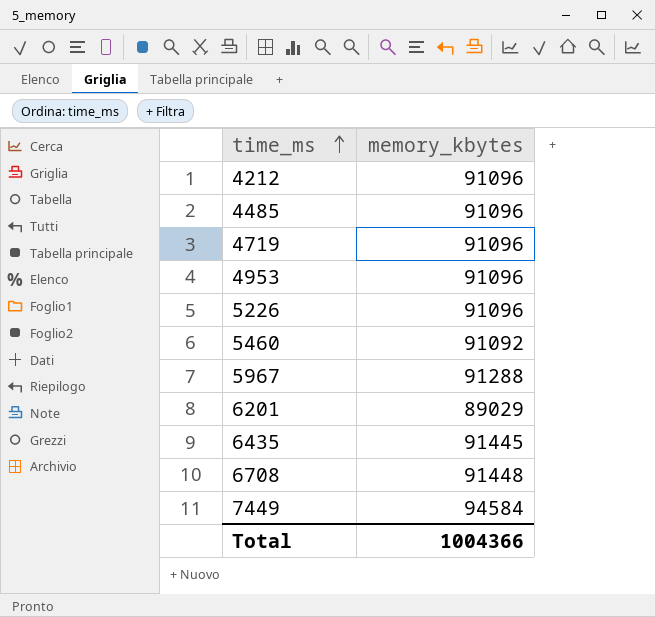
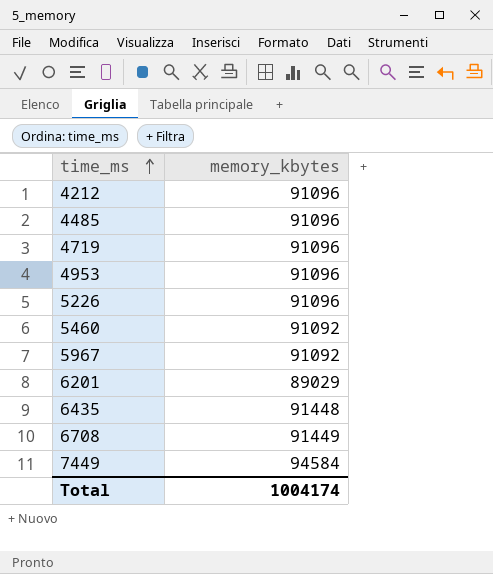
5967 | memory_kbytes: 91288 -> 91092
6435 | memory_kbytes: 91445 -> 91448
6708 | memory_kbytes: 91448 -> 91449
Total | memory_kbytes: 1004366 -> 1004174

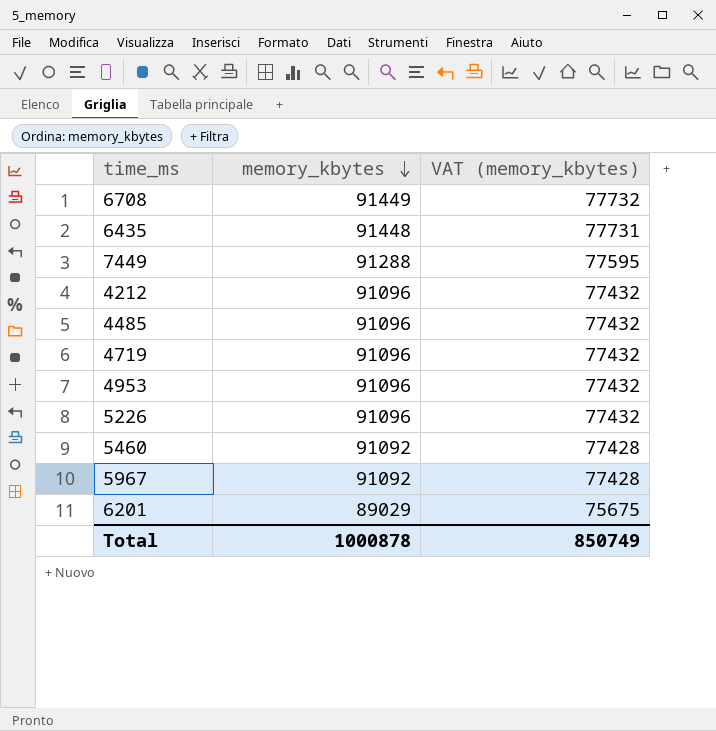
row order: time_ms ascending -> memory_kbytes descending
column VAT (memory_kbytes) | formula: none -> [memory_kbytes] * 0.85
7449 | memory_kbytes: 94584 -> 91288
Total | memory_kbytes: 1004174 -> 1000878

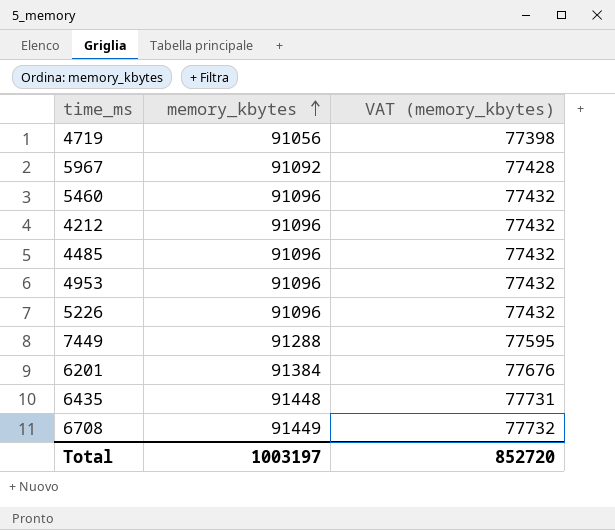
row order: memory_kbytes descending -> memory_kbytes ascending
4719 | memory_kbytes: 91096 -> 91056
4719 | VAT (memory_kbytes): 77432 -> 77398
5460 | memory_kbytes: 91092 -> 91096
5460 | VAT (memory_kbytes): 77428 -> 77432
6201 | memory_kbytes: 89029 -> 91384
6201 | VAT (memory_kbytes): 75675 -> 77676
Total | memory_kbytes: 1000878 -> 1003197
Total | VAT (memory_kbytes): 850749 -> 852720

